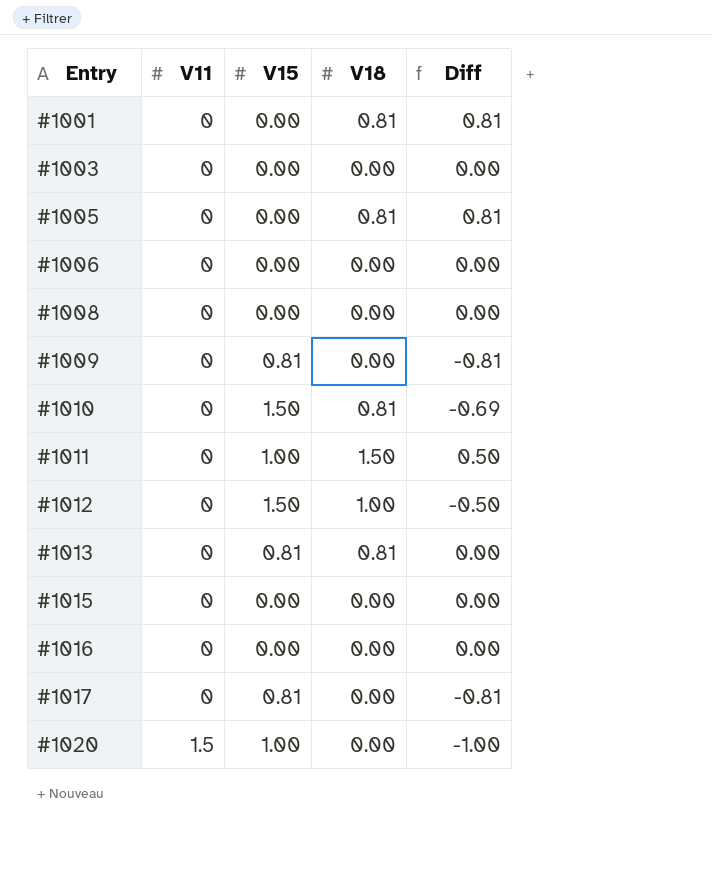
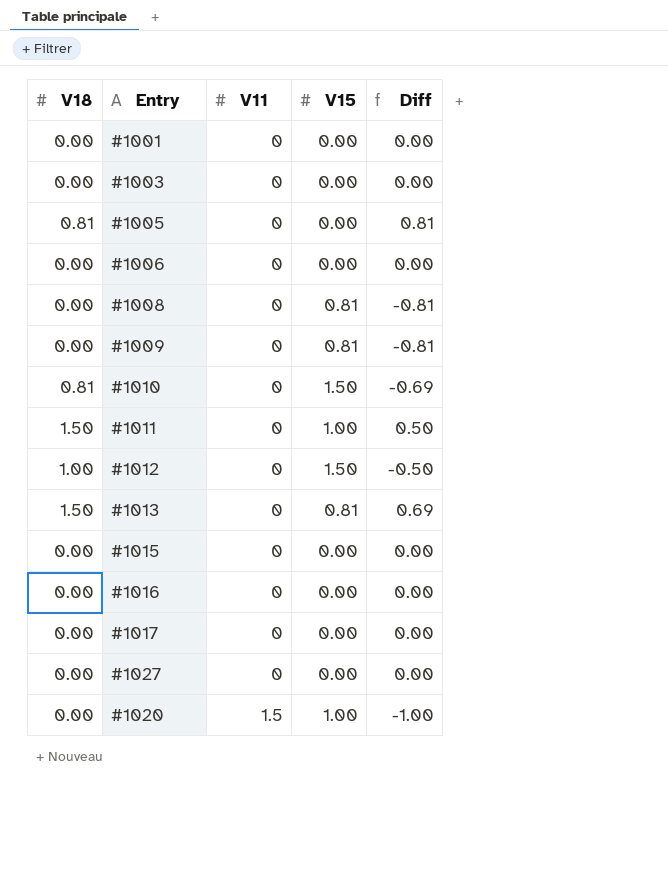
column V18 | position: 4 -> 1
#1001 | V18: 0.81 -> 0.00
#1001 | Diff: 0.81 -> 0.00
#1008 | V15: 0.00 -> 0.81
#1008 | Diff: 0.00 -> -0.81
#1013 | V18: 0.81 -> 1.50
#1013 | Diff: 0.00 -> 0.69
#1017 | V15: 0.81 -> 0.00
#1017 | Diff: -0.81 -> 0.00
row #1027: none -> 0.00 | 0 | 0.00 | 0.00

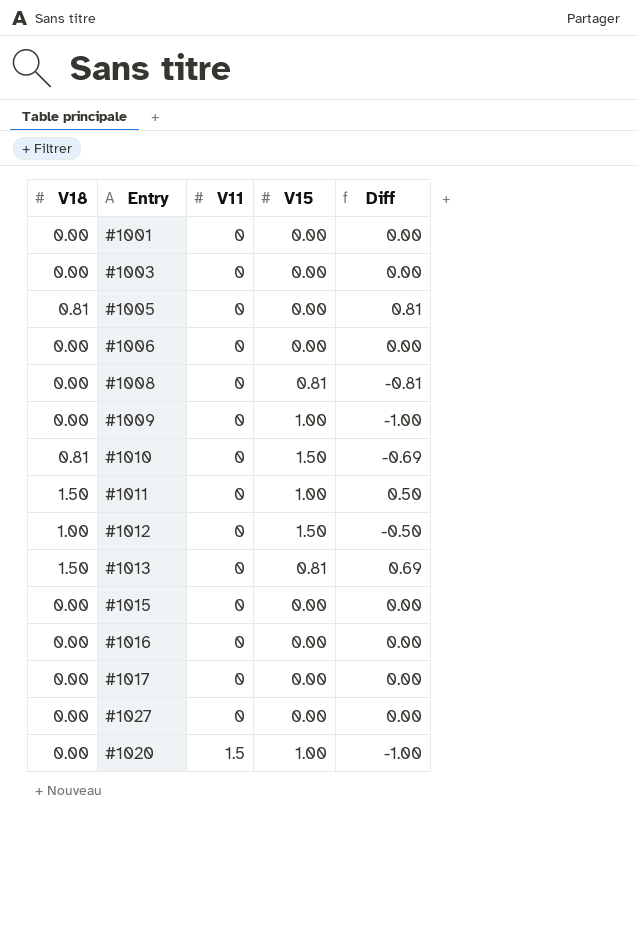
#1009 | V15: 0.81 -> 1.00
#1009 | Diff: -0.81 -> -1.00

